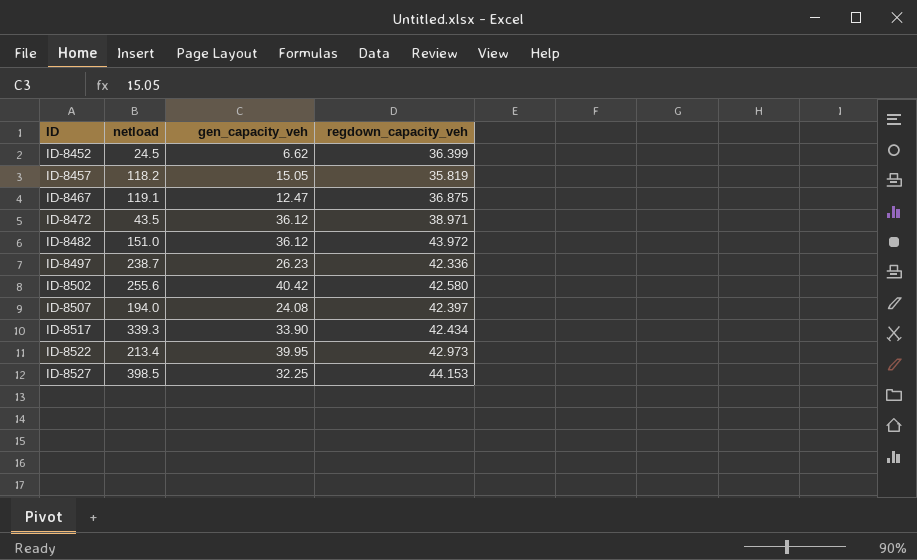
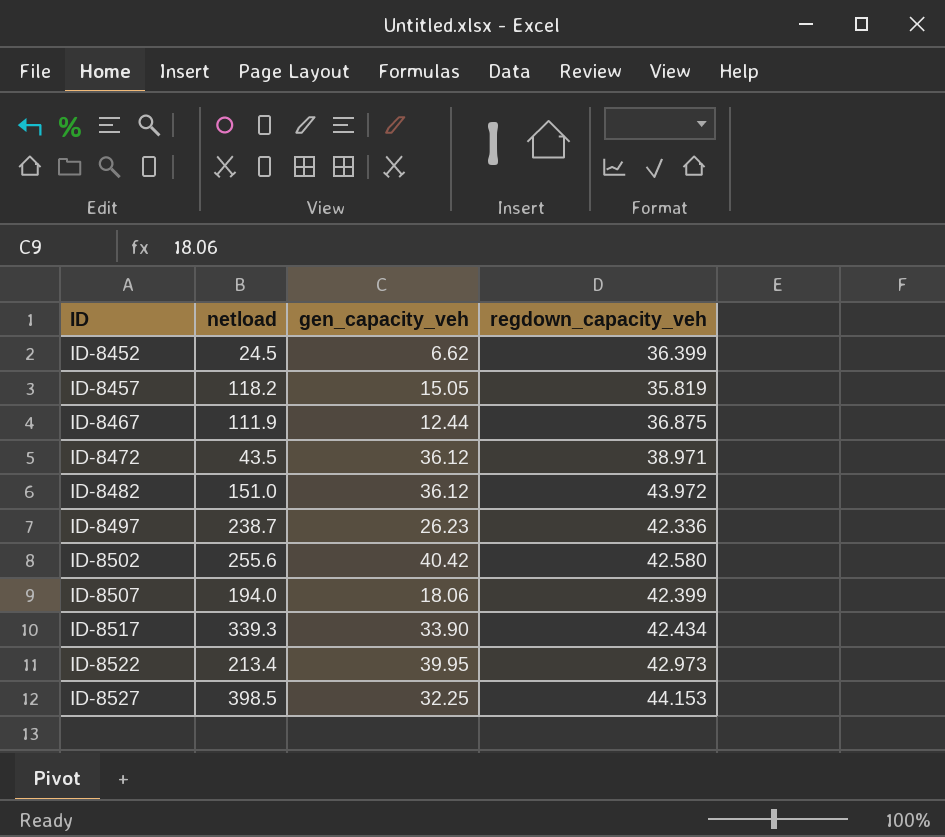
ID-8467 | netload: 119.1 -> 111.9
ID-8467 | gen_capacity_veh: 12.47 -> 12.44
ID-8507 | gen_capacity_veh: 24.08 -> 18.06
ID-8507 | regdown_capacity_veh: 42.397 -> 42.399

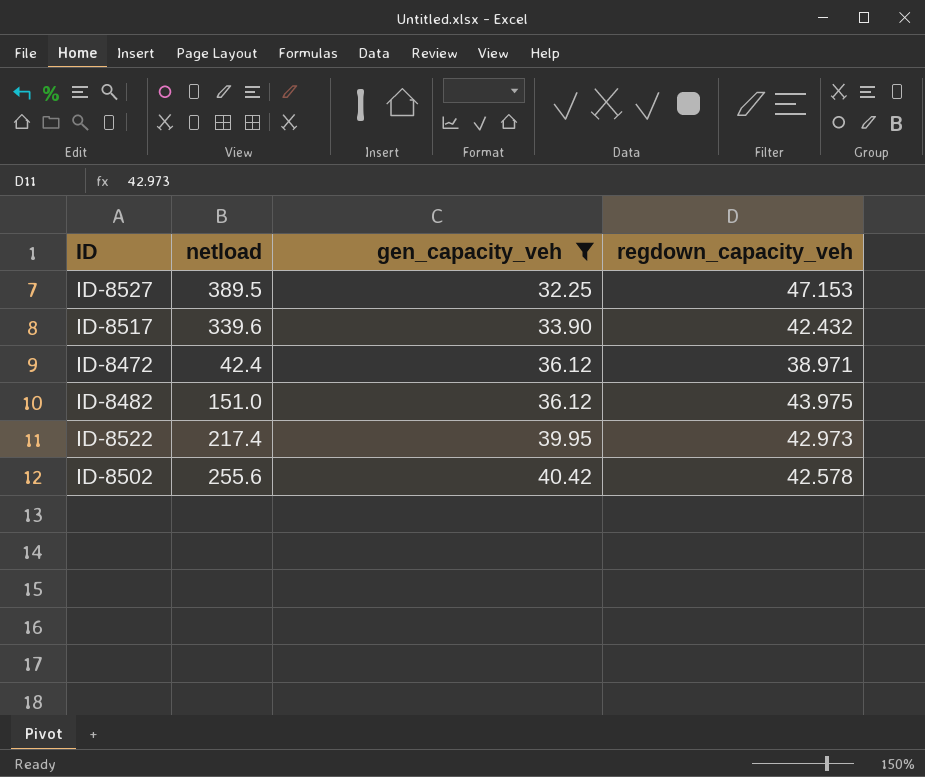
filter: none -> gen_capacity_veh >= 32.25
row order: ID ascending -> gen_capacity_veh ascending
ID-8527 | netload: 398.5 -> 389.5
ID-8527 | regdown_capacity_veh: 44.153 -> 47.153
ID-8517 | netload: 339.3 -> 339.6
ID-8517 | regdown_capacity_veh: 42.434 -> 42.432
ID-8472 | netload: 43.5 -> 42.4
ID-8482 | regdown_capacity_veh: 43.972 -> 43.975
ID-8522 | netload: 213.4 -> 217.4
ID-8502 | regdown_capacity_veh: 42.580 -> 42.578

